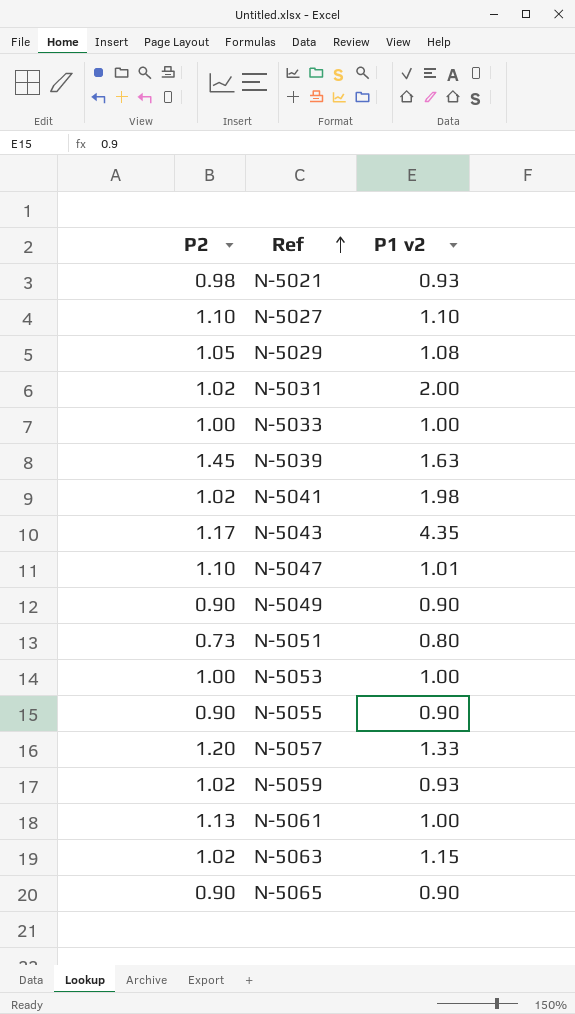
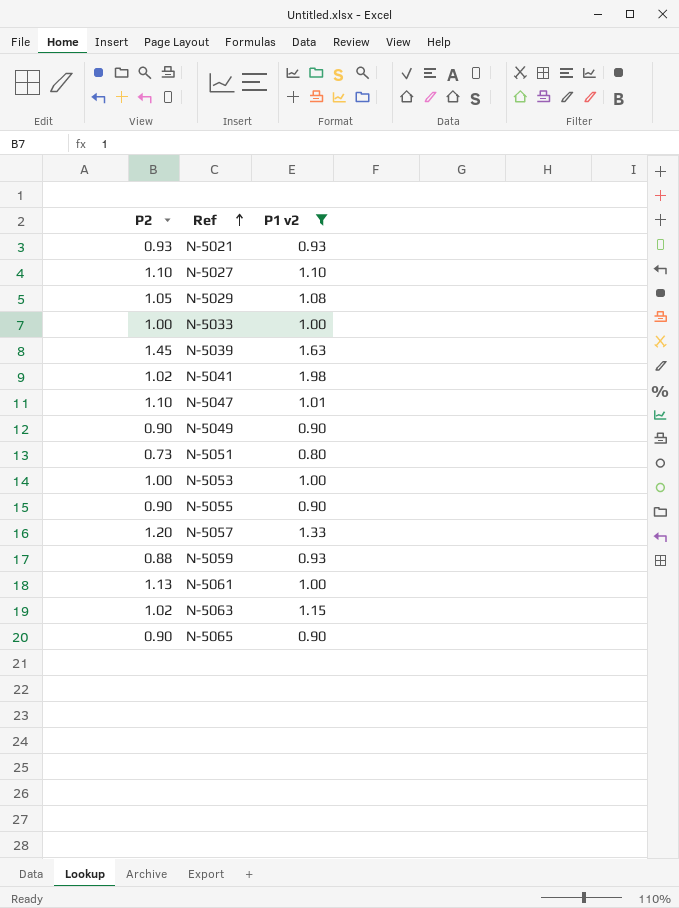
filter: none -> P1 v2 <= 1.98
N-5021 | P2: 0.98 -> 0.93
N-5059 | P2: 1.02 -> 0.88

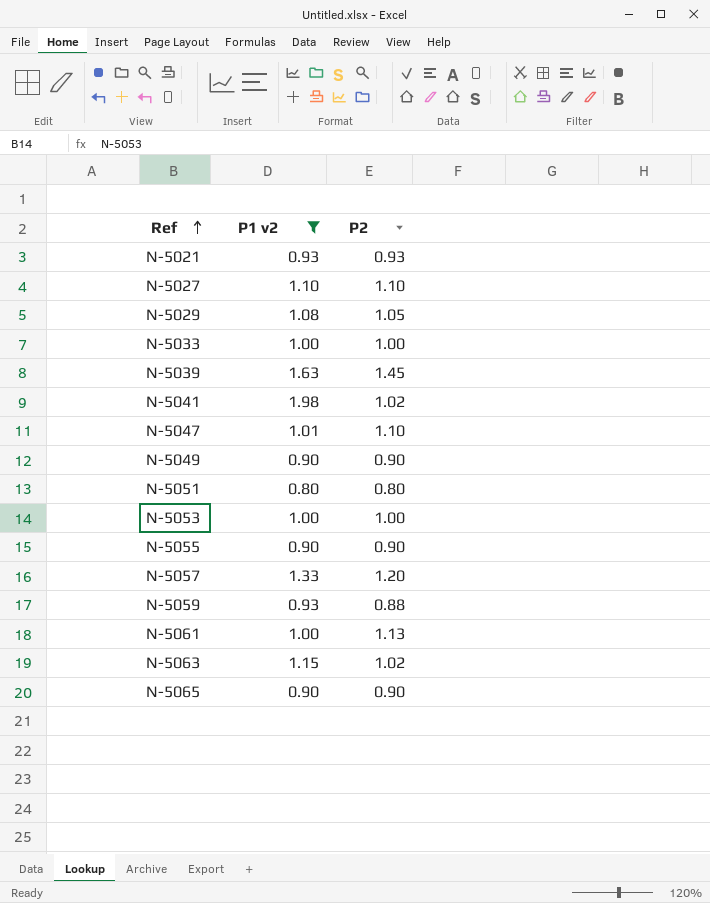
column P2 | position: 1 -> 3
N-5051 | P2: 0.73 -> 0.80

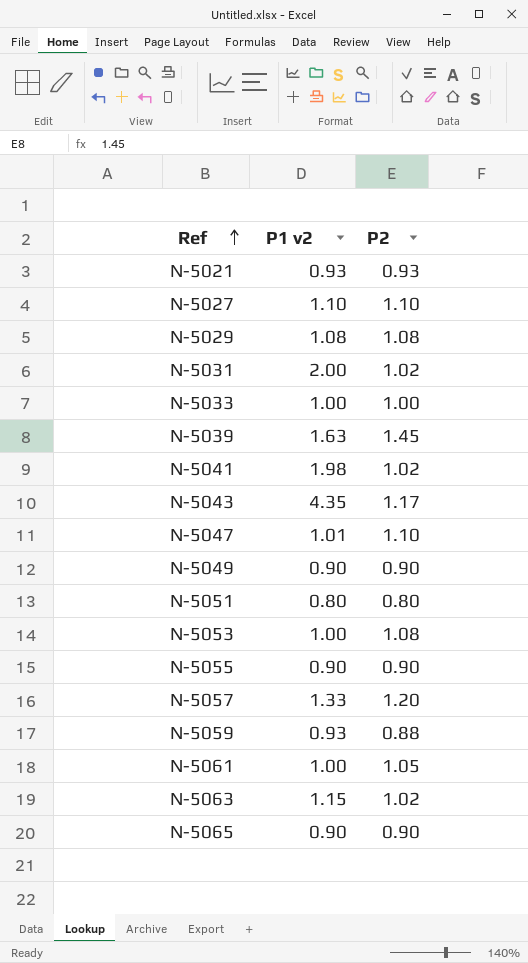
filter: P1 v2 <= 1.98 -> none
N-5029 | P2: 1.05 -> 1.08
N-5053 | P2: 1.00 -> 1.08
N-5061 | P2: 1.13 -> 1.05

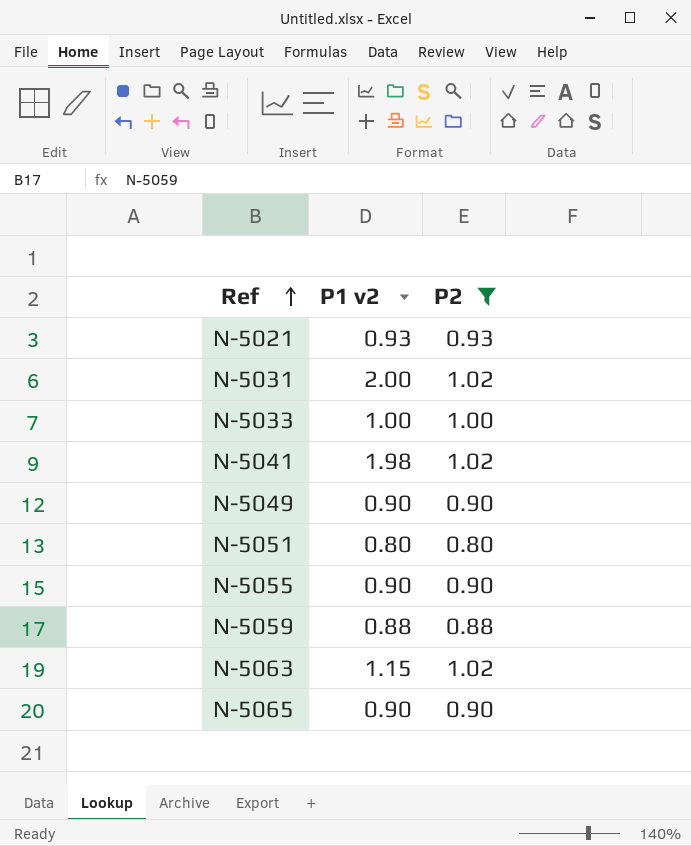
filter: none -> P2 <= 1.02
N-5059 | P1 v2: 0.93 -> 0.88

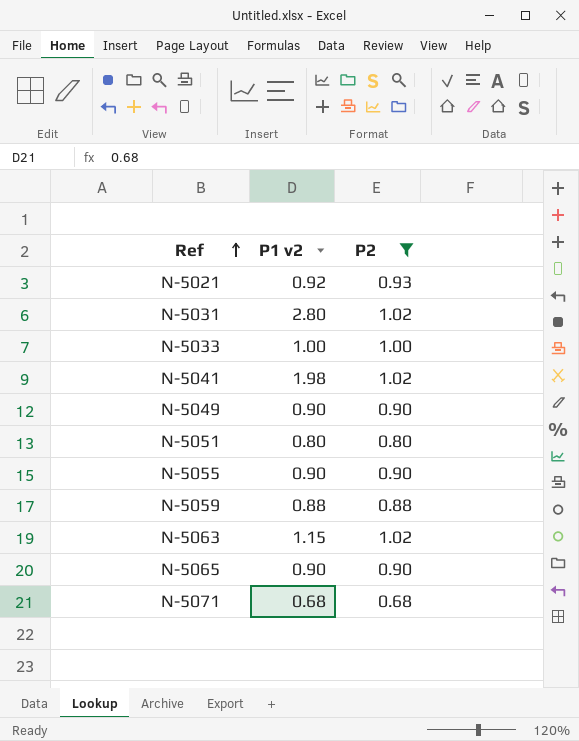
N-5021 | P1 v2: 0.93 -> 0.92
N-5031 | P1 v2: 2.00 -> 2.80
row N-5071: none -> 0.68 | 0.68

